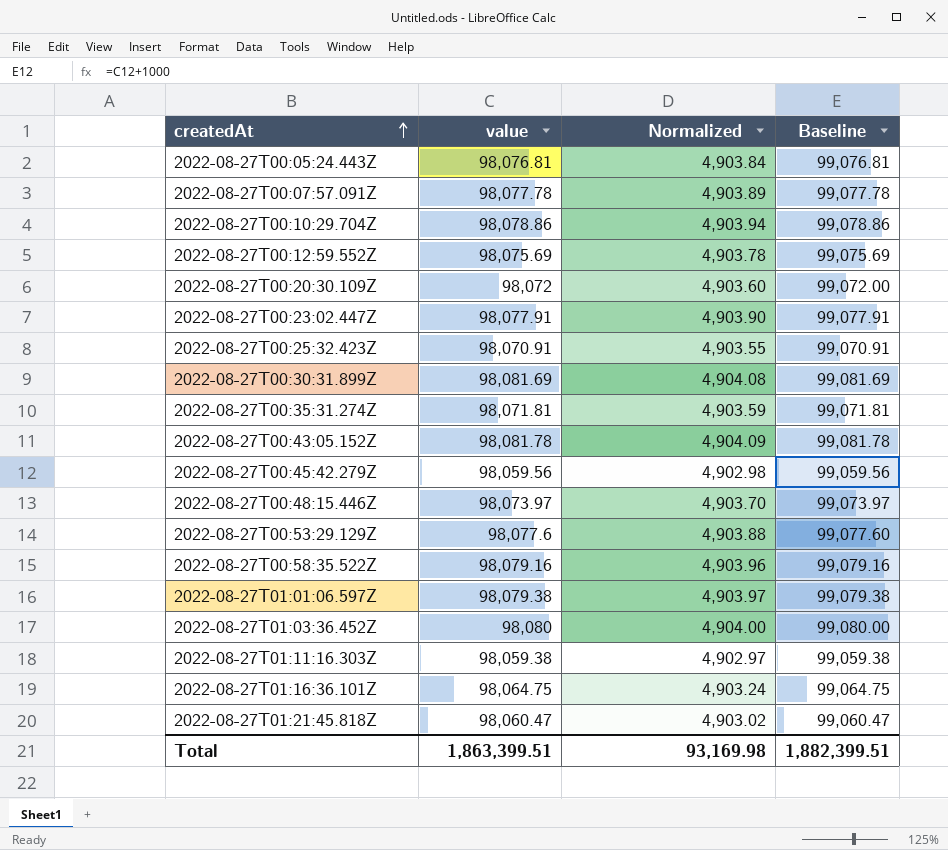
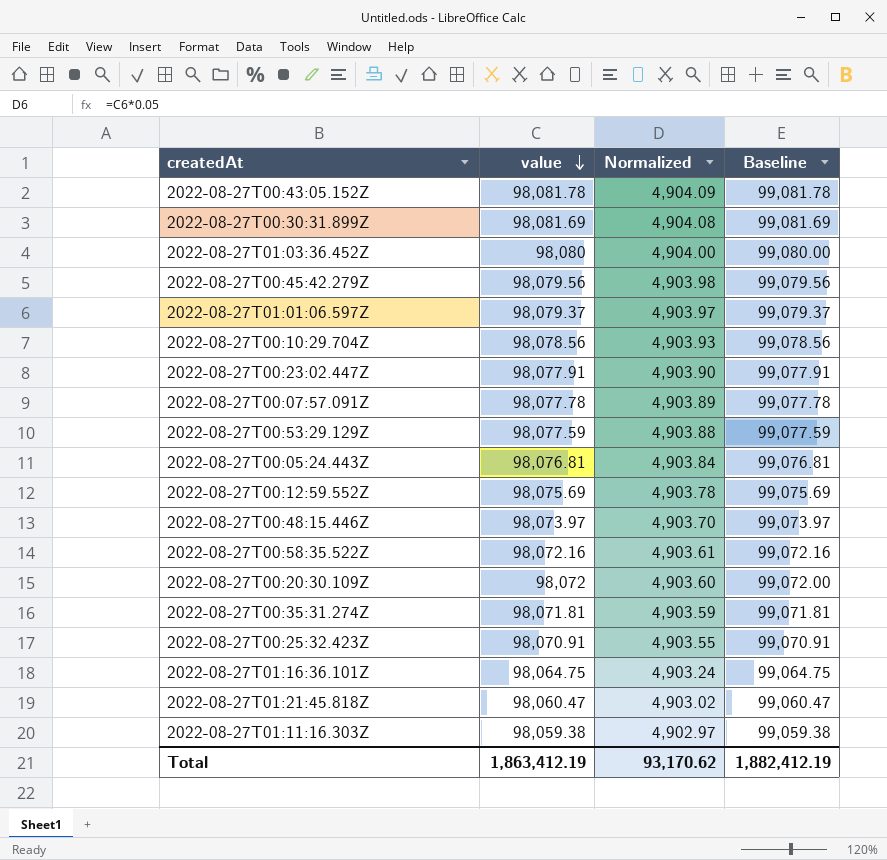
row order: createdAt ascending -> value descending
2022-08-27T00:45:42.279Z | value: 98,059.56 -> 98,079.56
2022-08-27T00:45:42.279Z | Normalized: 4,902.98 -> 4,903.98
2022-08-27T00:45:42.279Z | Baseline: 99,059.56 -> 99,079.56
2022-08-27T01:01:06.597Z | value: 98,079.38 -> 98,079.37
2022-08-27T01:01:06.597Z | Baseline: 99,079.38 -> 99,079.37
2022-08-27T00:10:29.704Z | value: 98,078.86 -> 98,078.56
2022-08-27T00:10:29.704Z | Normalized: 4,903.94 -> 4,903.93
2022-08-27T00:10:29.704Z | Baseline: 99,078.86 -> 99,078.56
2022-08-27T00:53:29.129Z | value: 98,077.6 -> 98,077.59
2022-08-27T00:53:29.129Z | Baseline: 99,077.60 -> 99,077.59
2022-08-27T00:58:35.522Z | value: 98,079.16 -> 98,072.16
2022-08-27T00:58:35.522Z | Normalized: 4,903.96 -> 4,903.61
2022-08-27T00:58:35.522Z | Baseline: 99,079.16 -> 99,072.16
Total | value: 1,863,399.51 -> 1,863,412.19
Total | Normalized: 93,169.98 -> 93,170.62
Total | Baseline: 1,882,399.51 -> 1,882,412.19

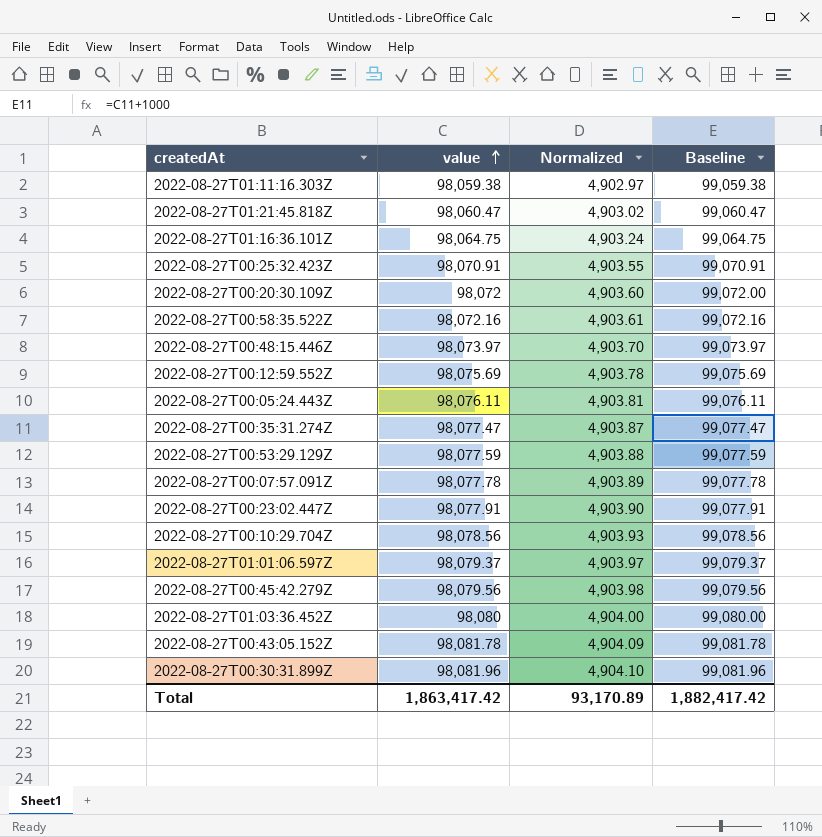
row order: value descending -> value ascending
2022-08-27T00:05:24.443Z | value: 98,076.81 -> 98,076.11
2022-08-27T00:05:24.443Z | Normalized: 4,903.84 -> 4,903.81
2022-08-27T00:05:24.443Z | Baseline: 99,076.81 -> 99,076.11
2022-08-27T00:35:31.274Z | value: 98,071.81 -> 98,077.47
2022-08-27T00:35:31.274Z | Normalized: 4,903.59 -> 4,903.87
2022-08-27T00:35:31.274Z | Baseline: 99,071.81 -> 99,077.47
2022-08-27T00:30:31.899Z | value: 98,081.69 -> 98,081.96
2022-08-27T00:30:31.899Z | Normalized: 4,904.08 -> 4,904.10
2022-08-27T00:30:31.899Z | Baseline: 99,081.69 -> 99,081.96
Total | value: 1,863,412.19 -> 1,863,417.42
Total | Normalized: 93,170.62 -> 93,170.89
Total | Baseline: 1,882,412.19 -> 1,882,417.42

